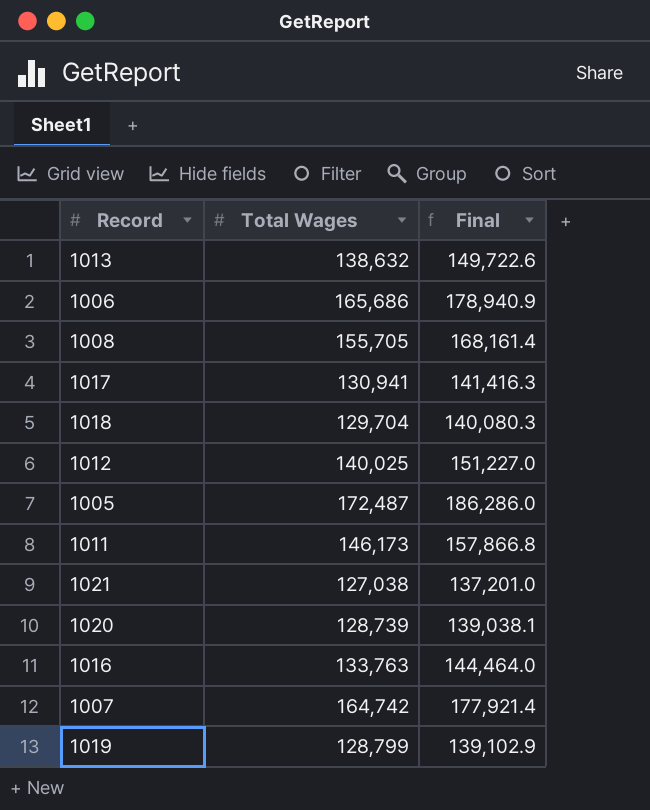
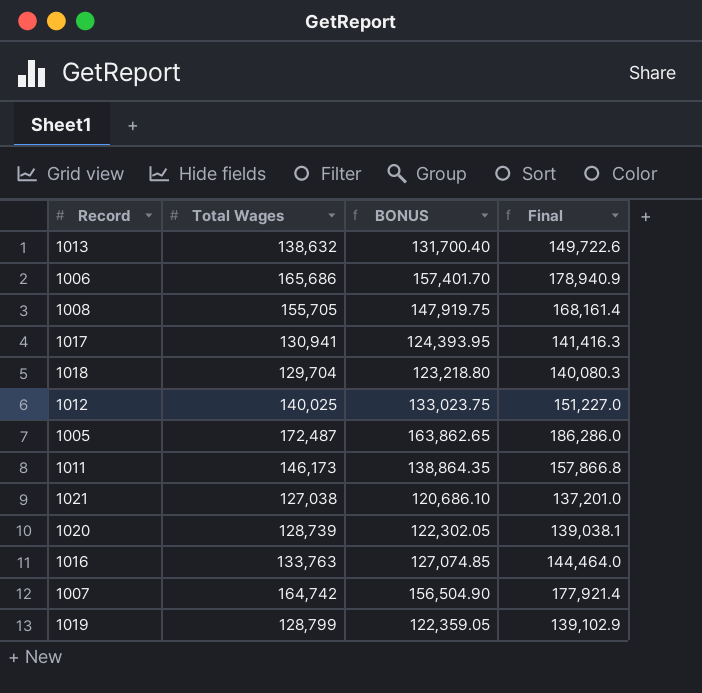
column BONUS | formula: none -> [Total Wages] * 0.95

